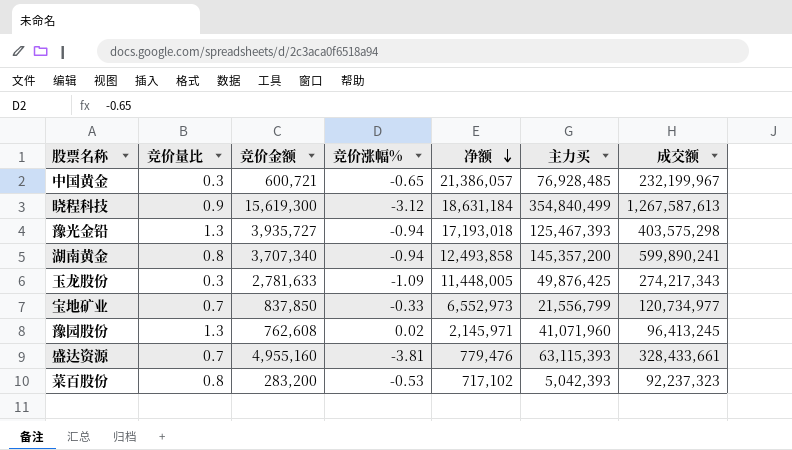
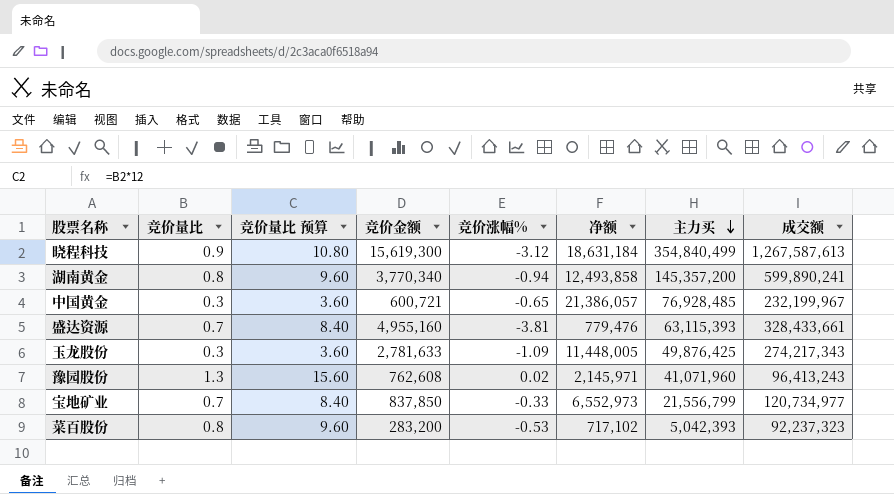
row order: 净额 descending -> 主力买 descending
column 竞价量比 预算 | formula: none -> [竞价量比] * 12
row 豫光金铅: 1.3 | 3,935,727 | -0.94 | 17,193,018 | 125,467,393 | 403,575,298 -> none
湖南黄金 | 竞价金额: 3,707,340 -> 3,770,340
豫园股份 | 成交额: 96,413,245 -> 96,413,243

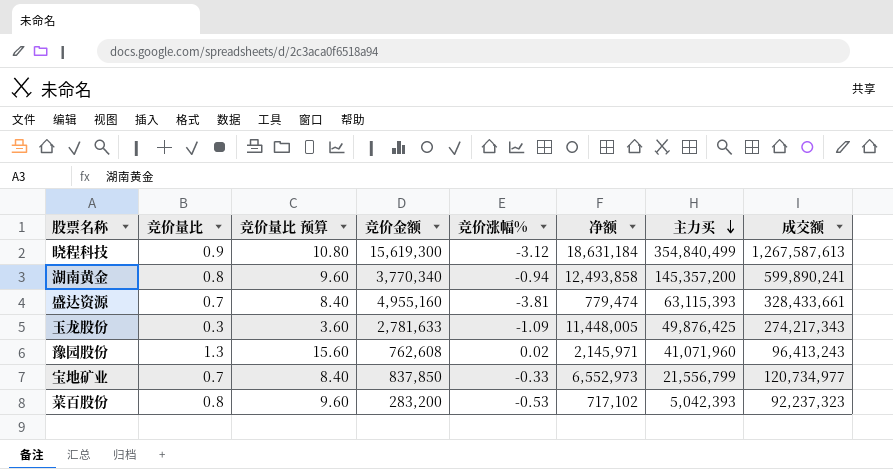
row 中国黄金: 0.3 | 3.60 | 600,721 | -0.65 | 21,386,057 | 76,928,485 | 232,199,967 -> none
盛达资源 | 净额: 779,476 -> 779,474

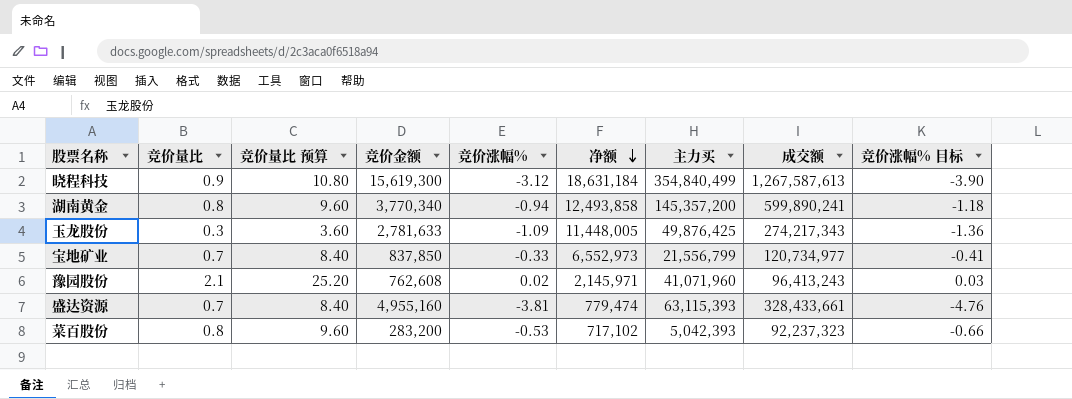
row order: 主力买 descending -> 净额 descending
column 竞价涨幅% 目标 | formula: none -> [竞价涨幅%] * 1.25
豫园股份 | 竞价量比: 1.3 -> 2.1
豫园股份 | 竞价量比 预算: 15.60 -> 25.20

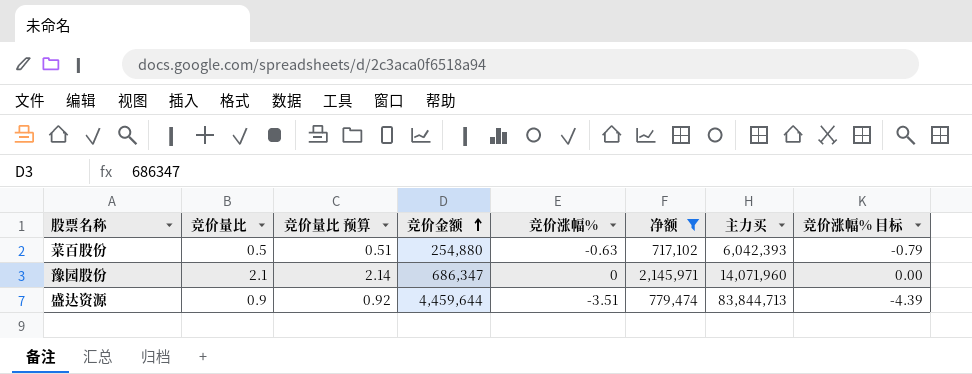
filter: none -> 净额 <= 2,145,971
row order: 净额 descending -> 竞价金额 ascending
column 成交额 | position: 8 -> none
column 竞价量比 预算 | formula: [竞价量比] * 12 -> [竞价量比] * 1.02
菜百股份 | 竞价量比: 0.8 -> 0.5
菜百股份 | 竞价金额: 283,200 -> 254,880
菜百股份 | 竞价涨幅%: -0.53 -> -0.63
菜百股份 | 主力买: 5,042,393 -> 6,042,393
菜百股份 | 竞价涨幅% 目标: -0.66 -> -0.79
豫园股份 | 竞价金额: 762,608 -> 686,347
豫园股份 | 竞价涨幅%: 0.02 -> 0
豫园股份 | 主力买: 41,071,960 -> 14,071,960
豫园股份 | 竞价涨幅% 目标: 0.03 -> 0.00
盛达资源 | 竞价量比: 0.7 -> 0.9
盛达资源 | 竞价金额: 4,955,160 -> 4,459,644
盛达资源 | 竞价涨幅%: -3.81 -> -3.51
盛达资源 | 主力买: 63,115,393 -> 83,844,713
盛达资源 | 竞价涨幅% 目标: -4.76 -> -4.39

